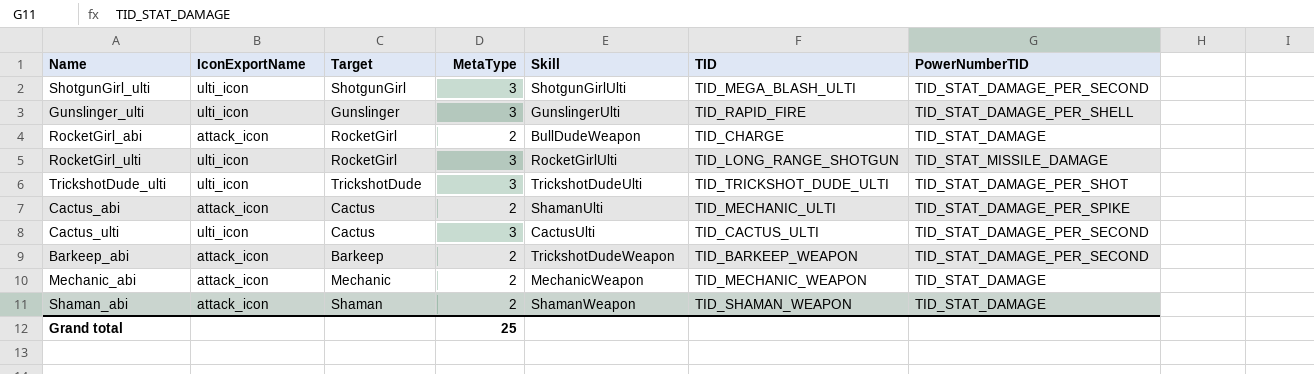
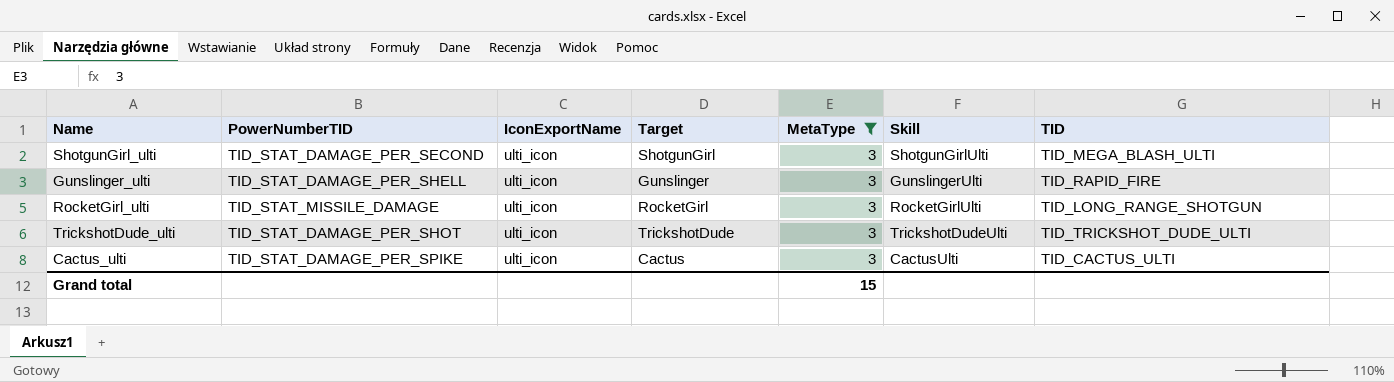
filter: none -> MetaType = 3
column PowerNumberTID | position: 7 -> 2
Cactus_ulti | PowerNumberTID: TID_STAT_DAMAGE_PER_SECOND -> TID_STAT_DAMAGE_PER_SPIKE
Grand total | MetaType: 25 -> 15

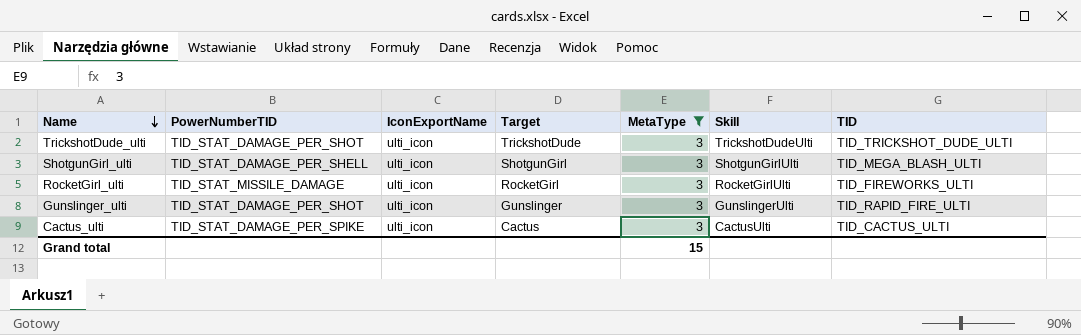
row order: none -> Name descending
ShotgunGirl_ulti | PowerNumberTID: TID_STAT_DAMAGE_PER_SECOND -> TID_STAT_DAMAGE_PER_SHELL
RocketGirl_ulti | TID: TID_LONG_RANGE_SHOTGUN -> TID_FIREWORKS_ULTI
Gunslinger_ulti | PowerNumberTID: TID_STAT_DAMAGE_PER_SHELL -> TID_STAT_DAMAGE_PER_SHOT
Gunslinger_ulti | TID: TID_RAPID_FIRE -> TID_RAPID_FIRE_ULTI

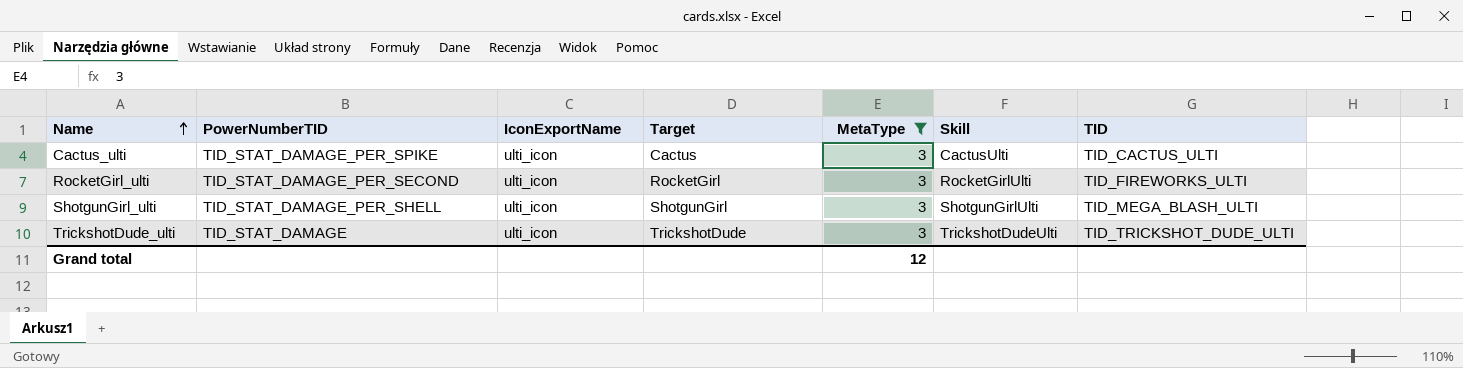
row order: Name descending -> Name ascending
row Gunslinger_ulti: TID_STAT_DAMAGE_PER_SHOT | ulti_icon | Gunslinger | 3 | GunslingerUlti | TID_RAPID_FIRE_ULTI -> none
RocketGirl_ulti | PowerNumberTID: TID_STAT_MISSILE_DAMAGE -> TID_STAT_DAMAGE_PER_SECOND
TrickshotDude_ulti | PowerNumberTID: TID_STAT_DAMAGE_PER_SHOT -> TID_STAT_DAMAGE
Grand total | MetaType: 15 -> 12

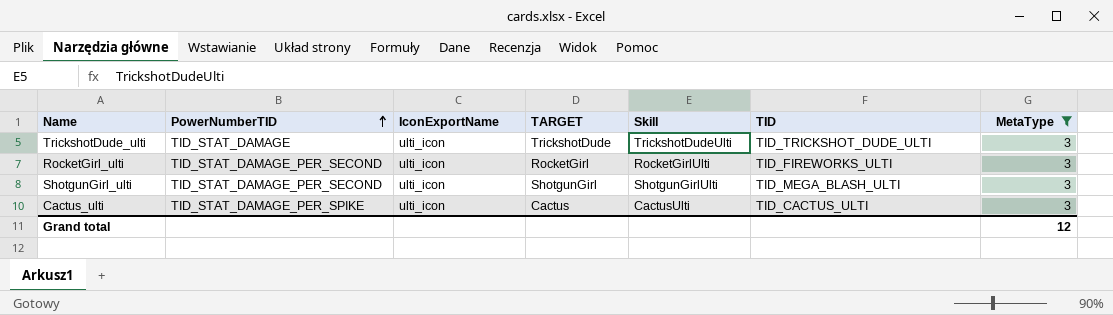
row order: Name ascending -> PowerNumberTID ascending
column name: Target -> TARGET
column MetaType | position: 5 -> 7
ShotgunGirl_ulti | PowerNumberTID: TID_STAT_DAMAGE_PER_SHELL -> TID_STAT_DAMAGE_PER_SECOND

